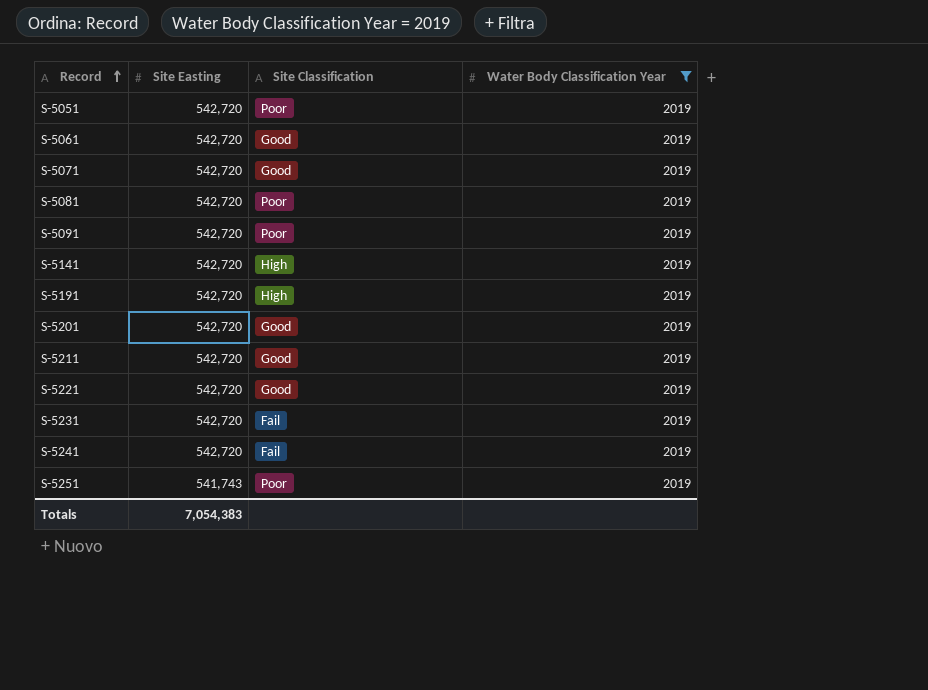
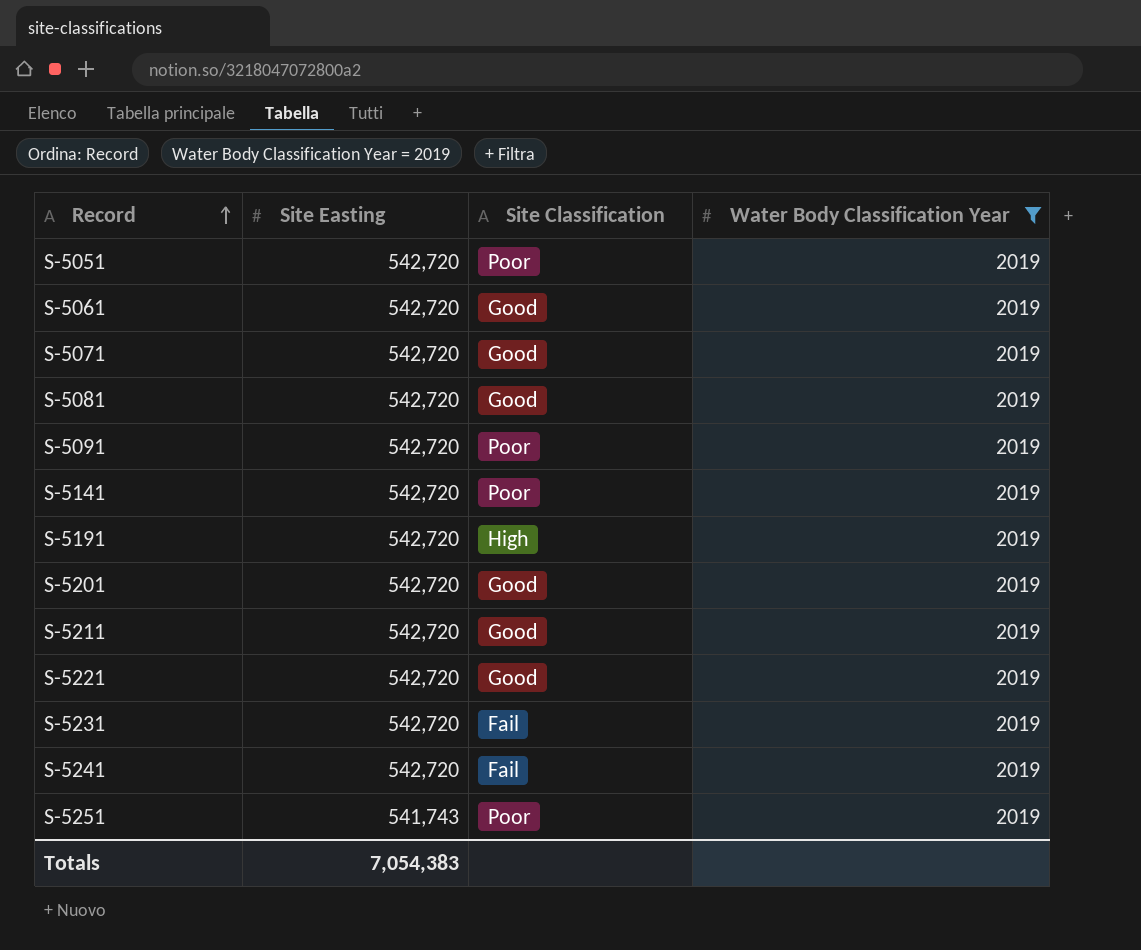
S-5081 | Site Classification: Poor -> Good
S-5141 | Site Classification: High -> Poor

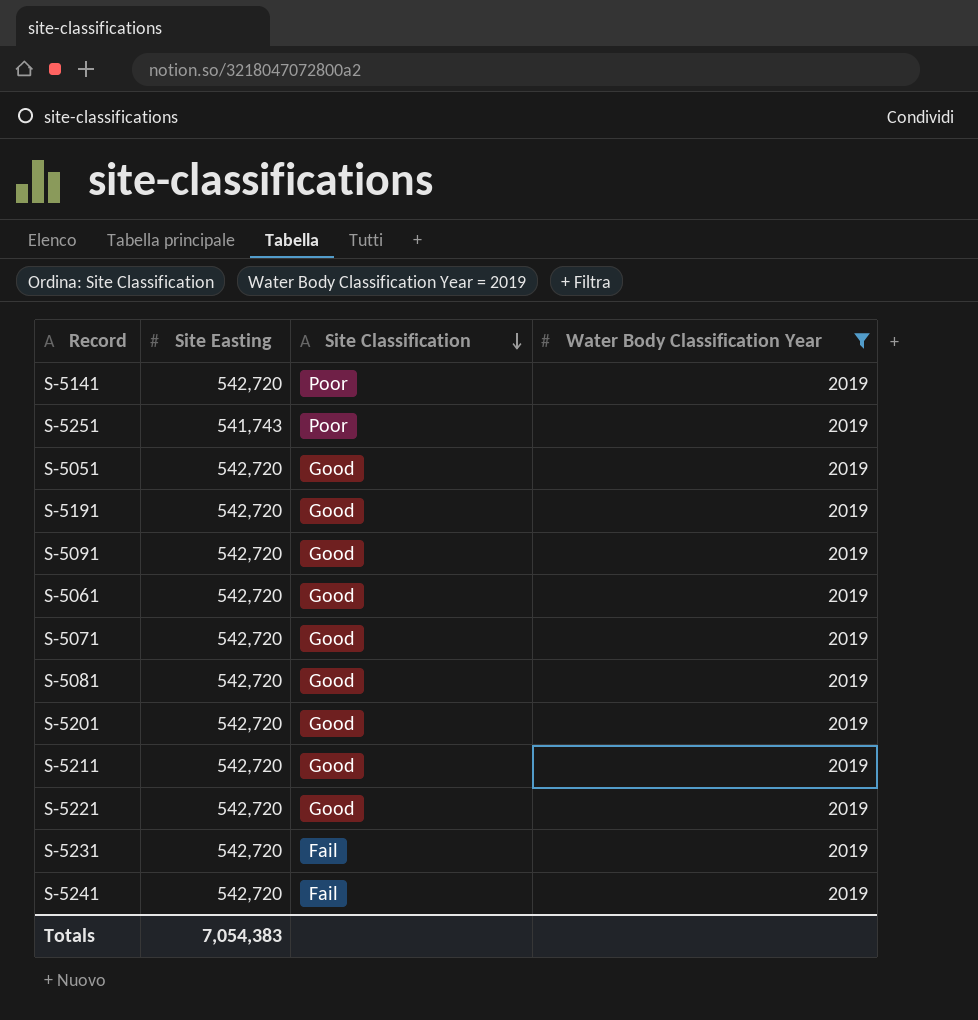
row order: Record ascending -> Site Classification descending
S-5051 | Site Classification: Poor -> Good
S-5191 | Site Classification: High -> Good
S-5091 | Site Classification: Poor -> Good

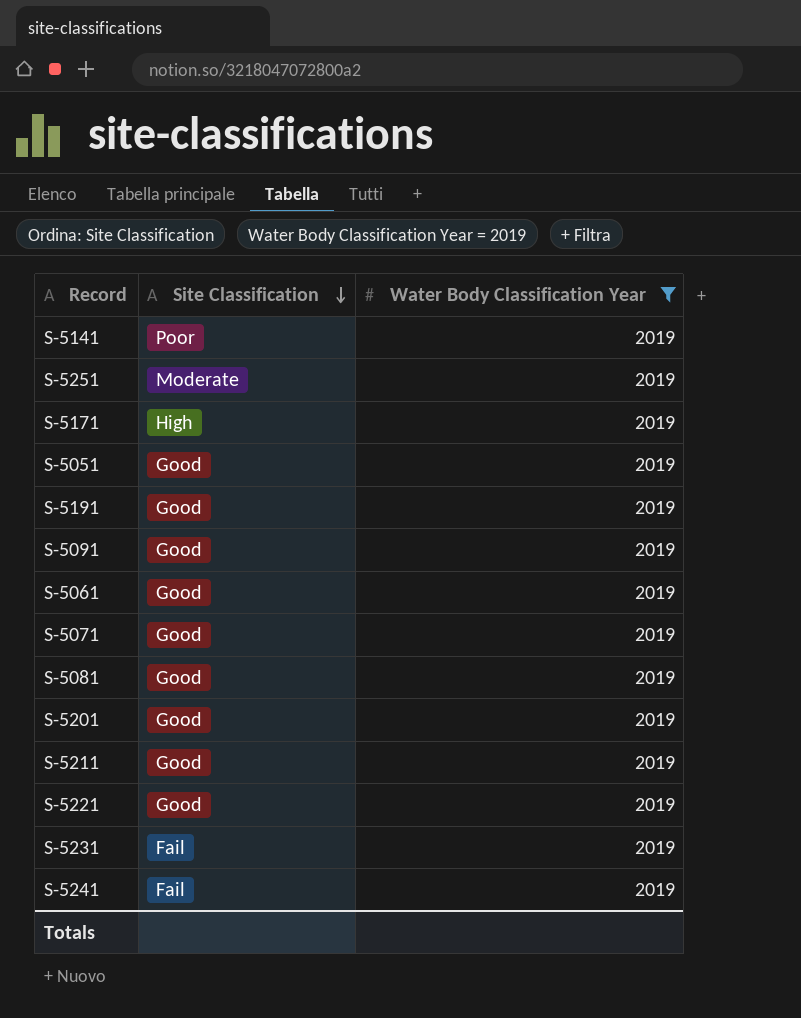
column Site Easting | position: 2 -> none
S-5251 | Site Classification: Poor -> Moderate
row S-5171: none -> High | 2019

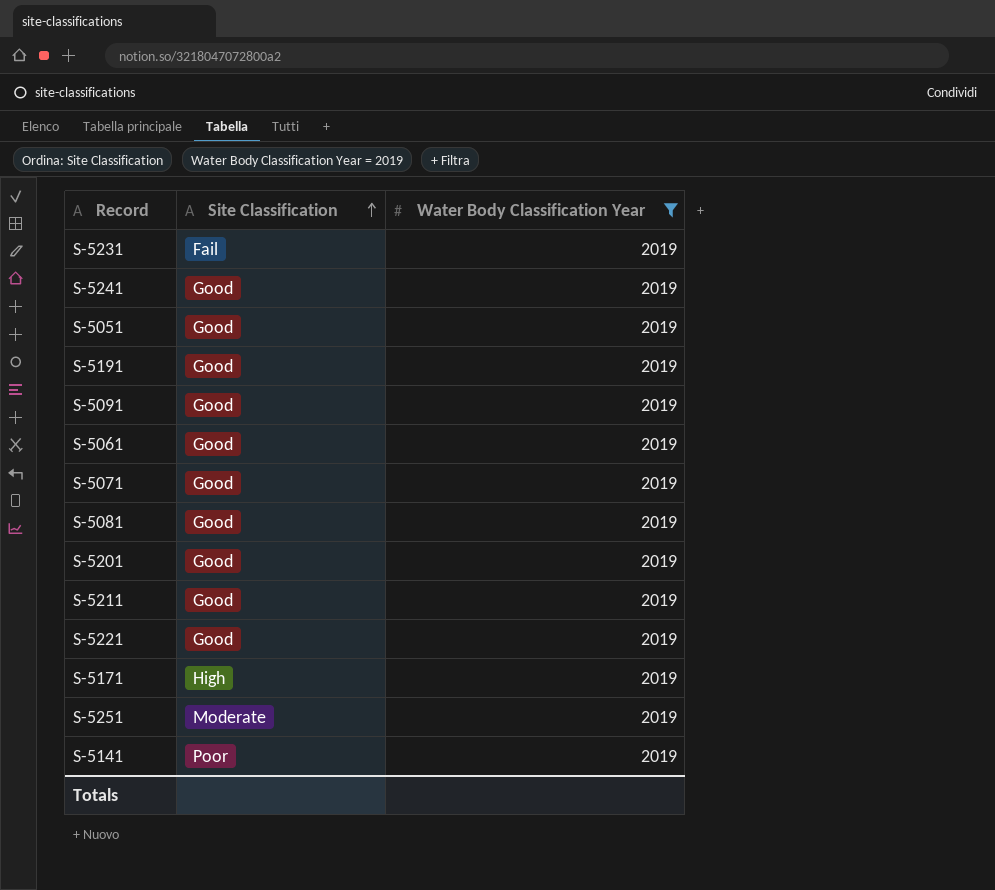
row order: Site Classification descending -> Site Classification ascending
S-5241 | Site Classification: Fail -> Good

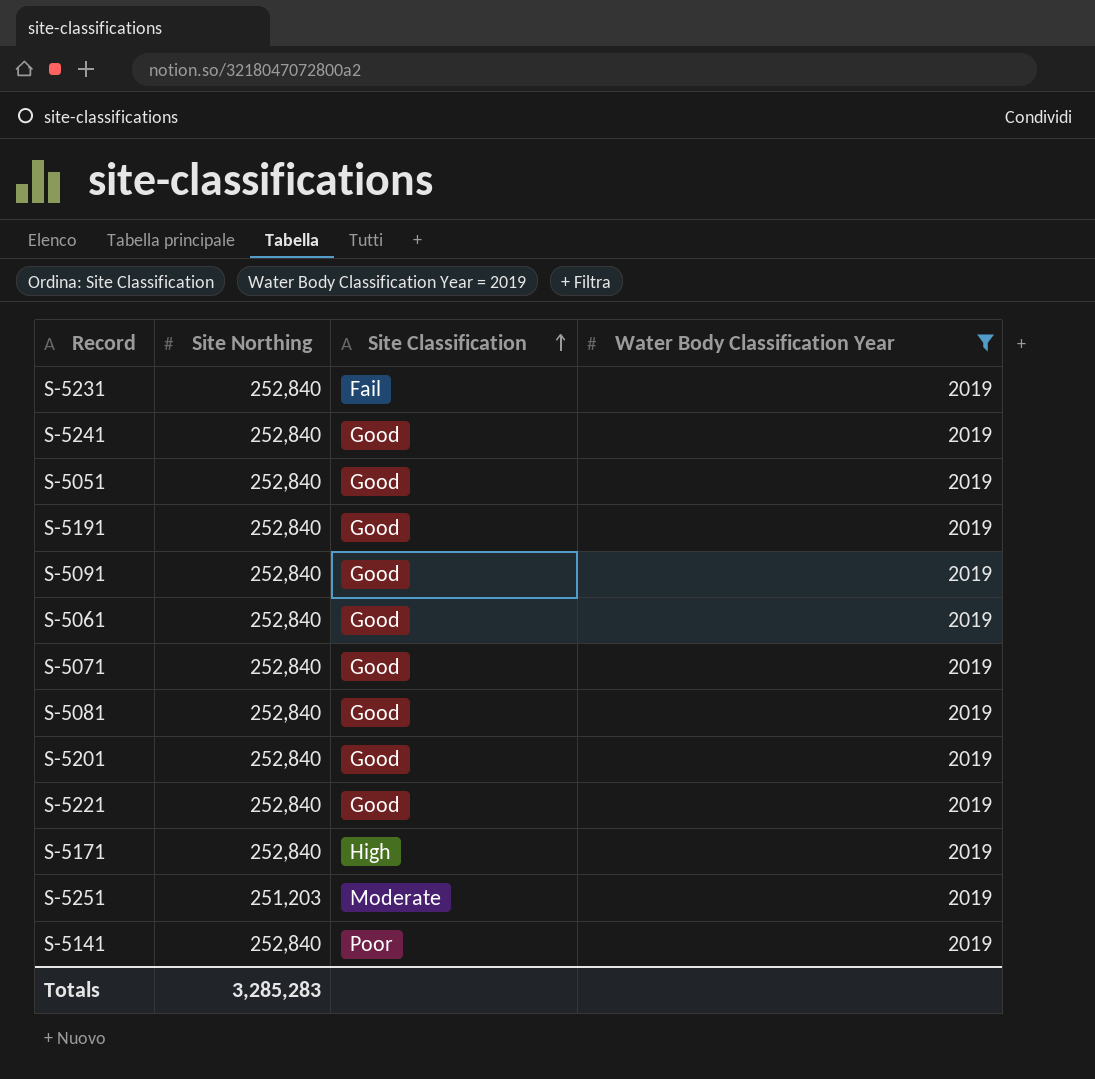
column Site Northing | position: none -> 2
row S-5211: Good | 2019 -> none

